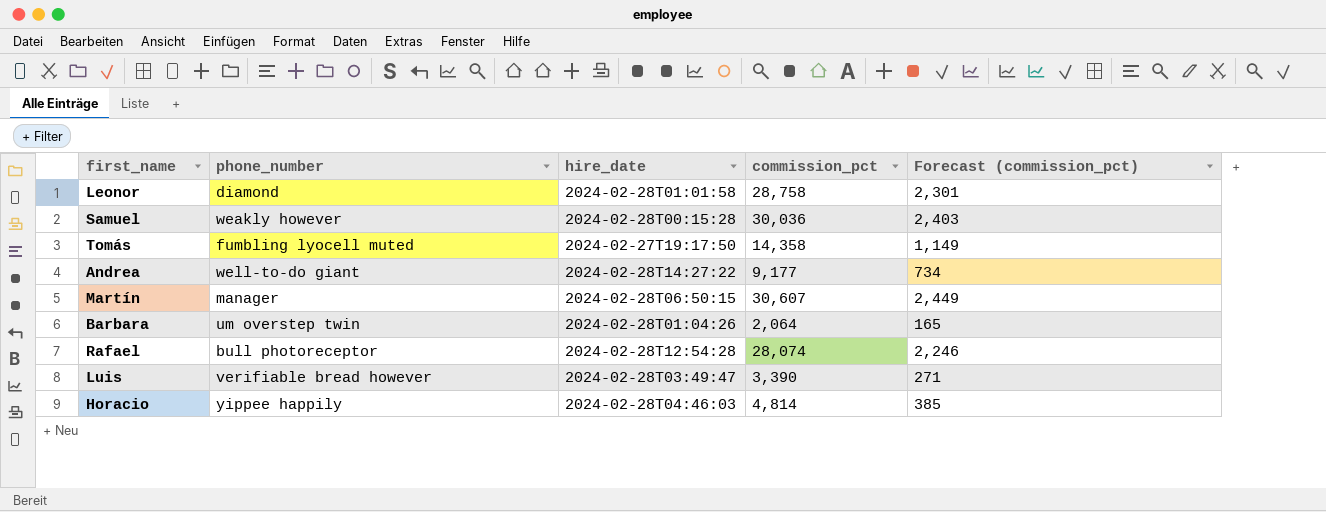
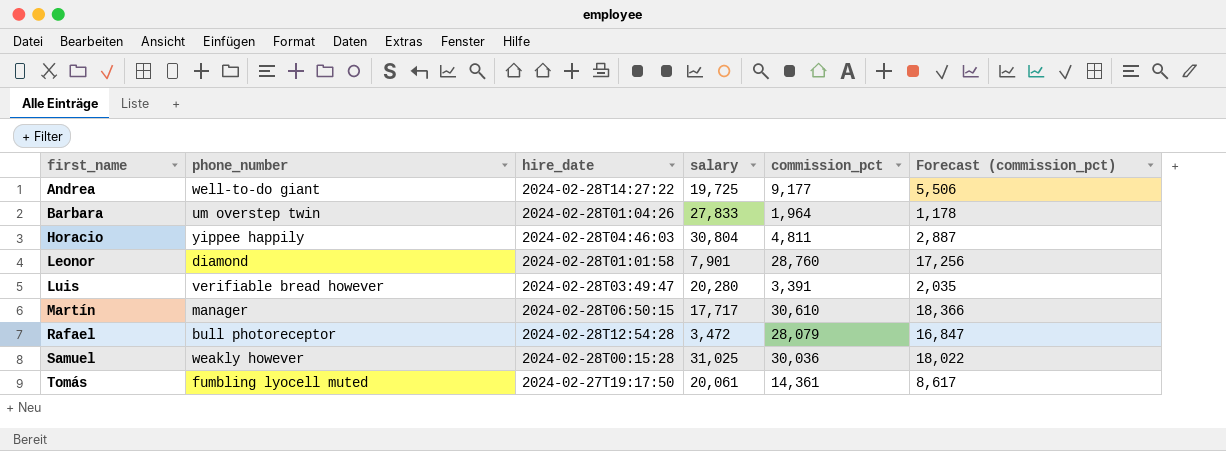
row order: none -> first_name ascending
column salary | position: none -> 4
column Forecast (commission_pct) | formula: [commission_pct] * 0.08 -> [commission_pct] * 0.6
Barbara | commission_pct: 2,064 -> 1,964
Horacio | commission_pct: 4,814 -> 4,811
Leonor | commission_pct: 28,758 -> 28,760
Luis | commission_pct: 3,390 -> 3,391
Martín | commission_pct: 30,607 -> 30,610
Rafael | commission_pct: 28,074 -> 28,079
Tomás | commission_pct: 14,358 -> 14,361

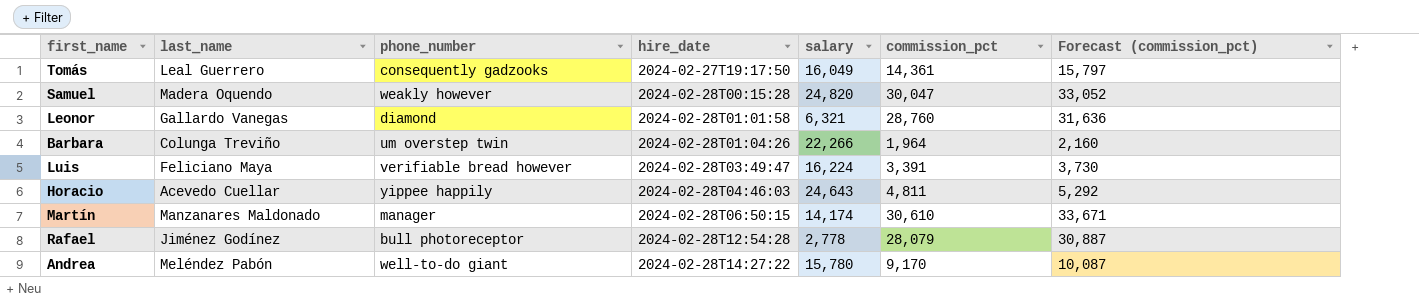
row order: first_name ascending -> hire_date ascending
column last_name | position: none -> 2
column Forecast (commission_pct) | formula: [commission_pct] * 0.6 -> [commission_pct] * 1.1
Tomás | phone_number: fumbling lyocell muted -> consequently gadzooks
Tomás | salary: 20,061 -> 16,049
Samuel | salary: 31,025 -> 24,820
Samuel | commission_pct: 30,036 -> 30,047
Leonor | salary: 7,901 -> 6,321
Barbara | salary: 27,833 -> 22,266
Luis | salary: 20,280 -> 16,224
Horacio | salary: 30,804 -> 24,643
Martín | salary: 17,717 -> 14,174
Rafael | salary: 3,472 -> 2,778
Andrea | salary: 19,725 -> 15,780
Andrea | commission_pct: 9,177 -> 9,170

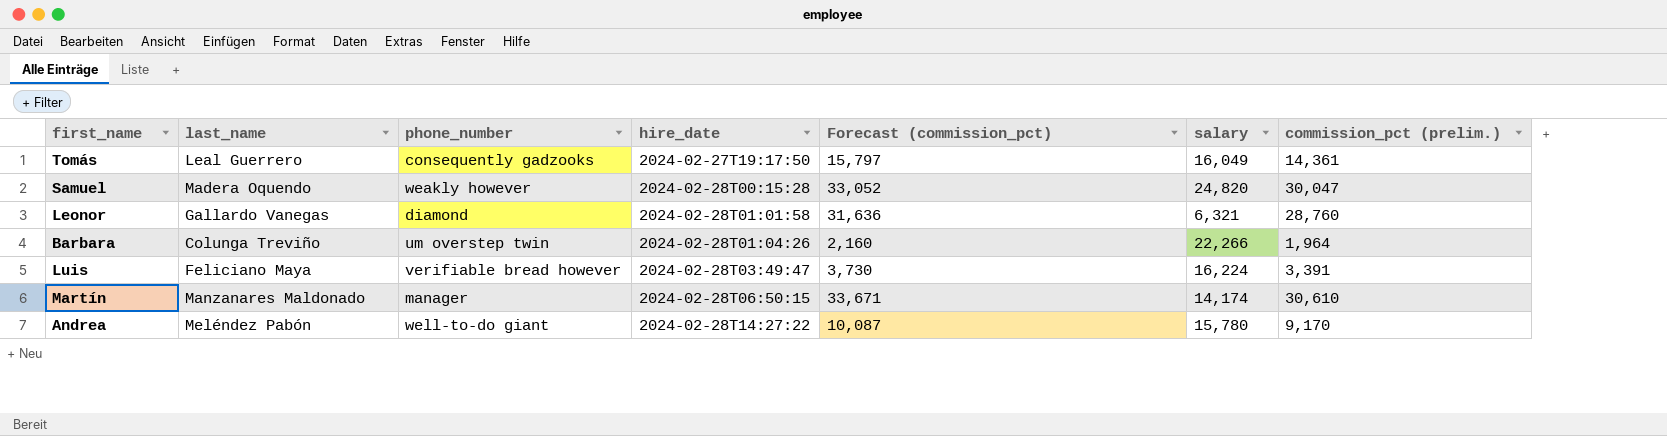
column Forecast (commission_pct) | position: 7 -> 5
column name: commission_pct -> commission_pct (prelim.)
row Horacio: Acevedo Cuellar | yippee happily | 2024-02-28T04:46:03 | 24,643 | 4,811 | 5,292 -> none
row Rafael: Jiménez Godínez | bull photoreceptor | 2024-02-28T12:54:28 | 2,778 | 28,079 | 30,887 -> none

